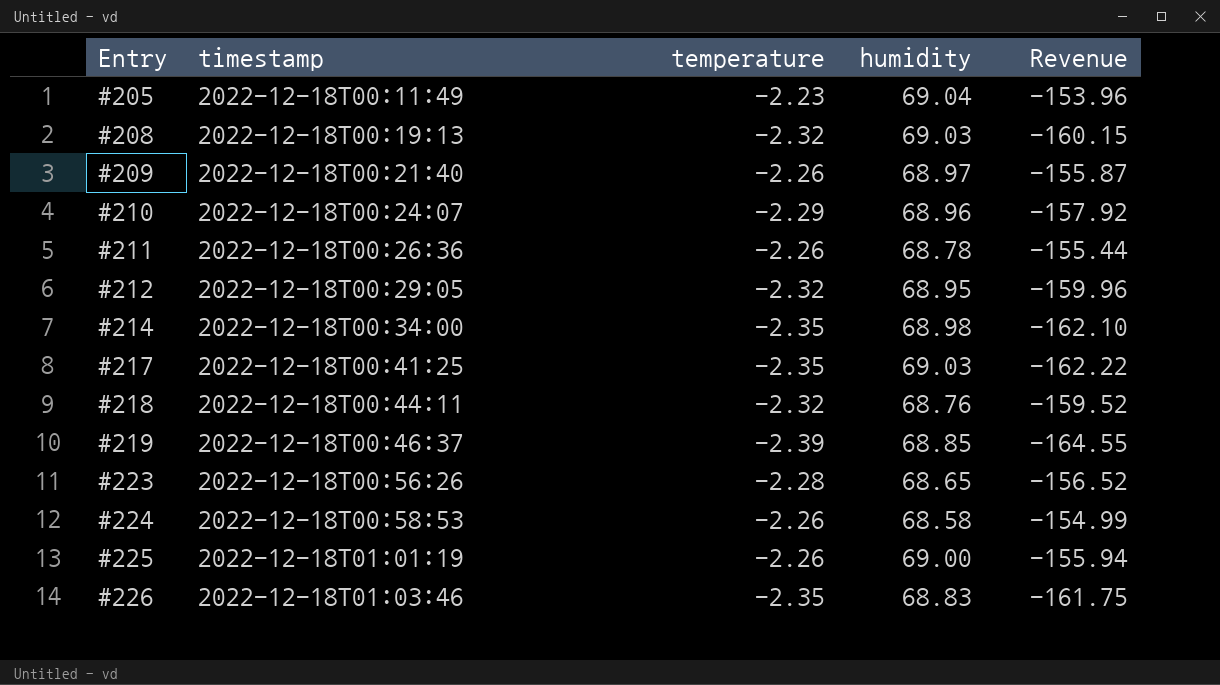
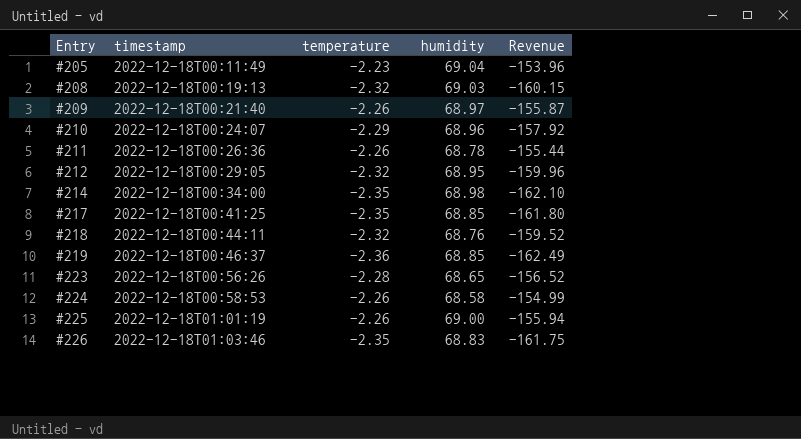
#217 | humidity: 69.03 -> 68.85
#217 | Revenue: -162.22 -> -161.80
#219 | temperature: -2.39 -> -2.36
#219 | Revenue: -164.55 -> -162.49

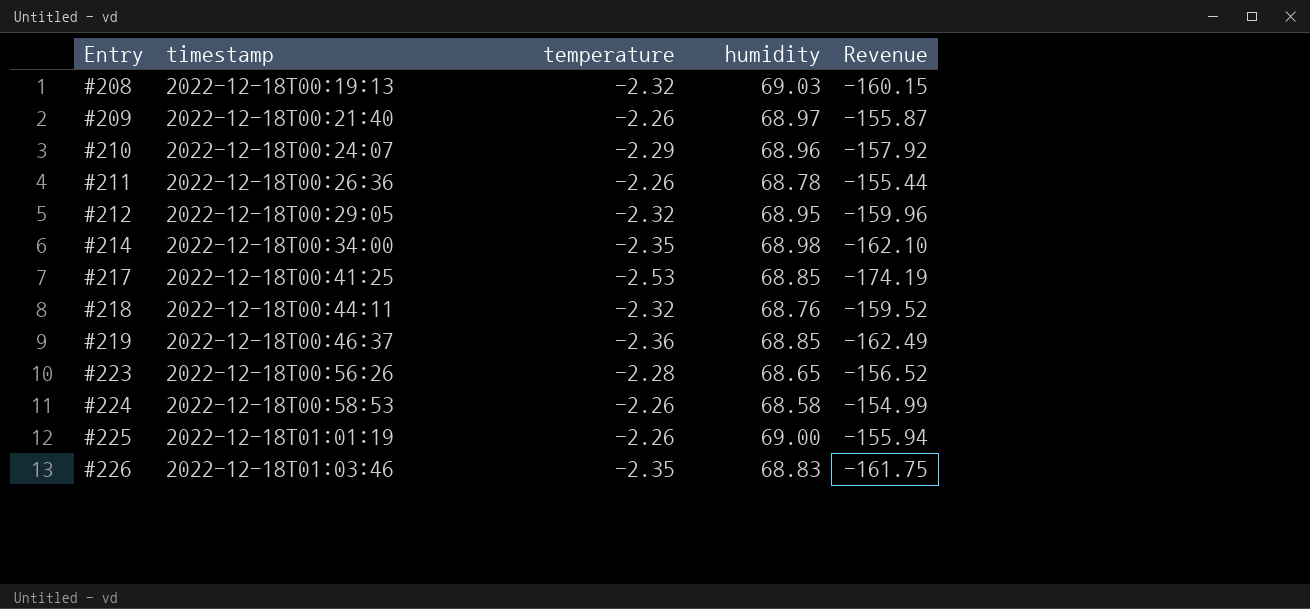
row #205: 2022-12-18T00:11:49 | -2.23 | 69.04 | -153.96 -> none
#217 | temperature: -2.35 -> -2.53
#217 | Revenue: -161.80 -> -174.19

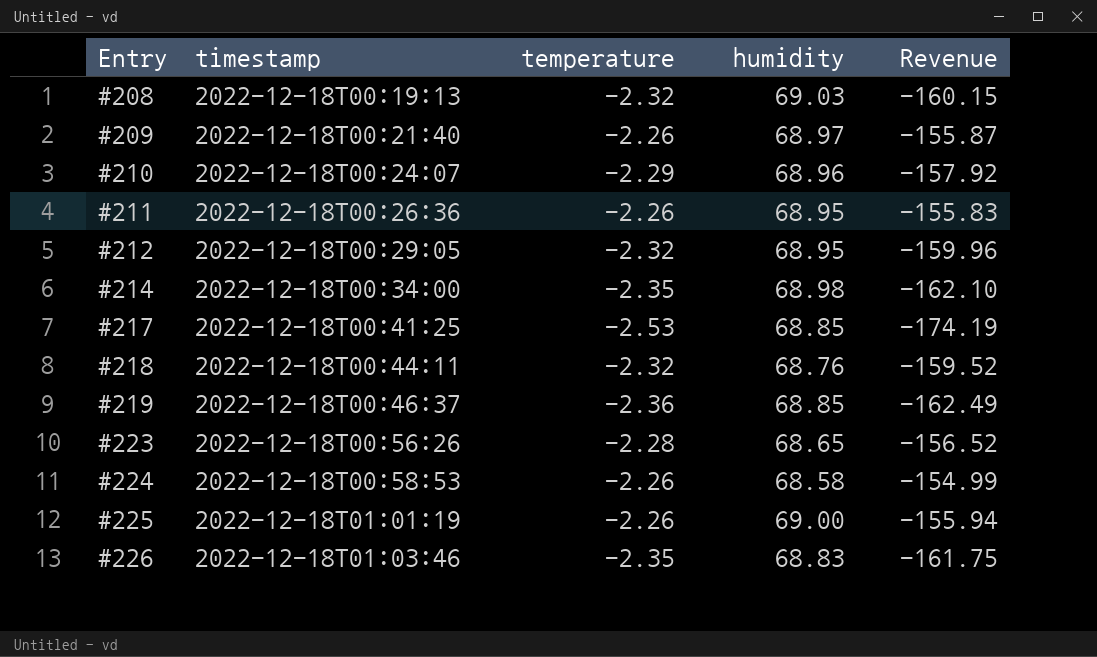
#211 | humidity: 68.78 -> 68.95
#211 | Revenue: -155.44 -> -155.83

